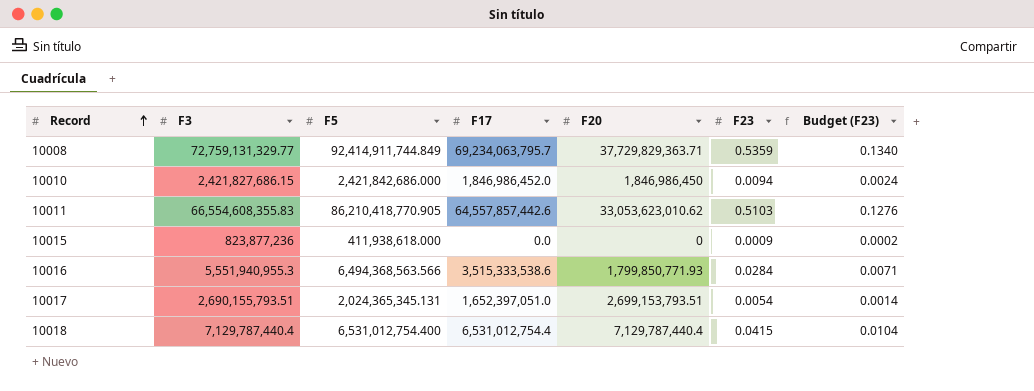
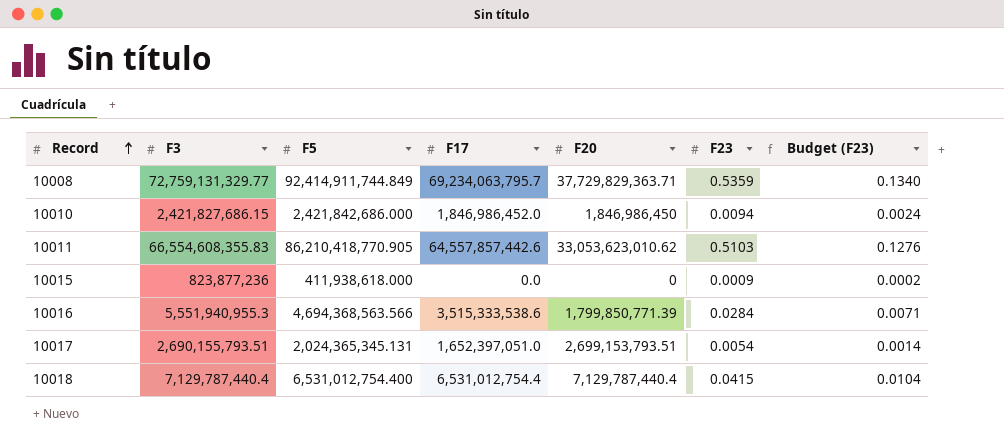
10016 | F5: 6,494,368,563.566 -> 4,694,368,563.566
10016 | F20: 1,799,850,771.93 -> 1,799,850,771.39

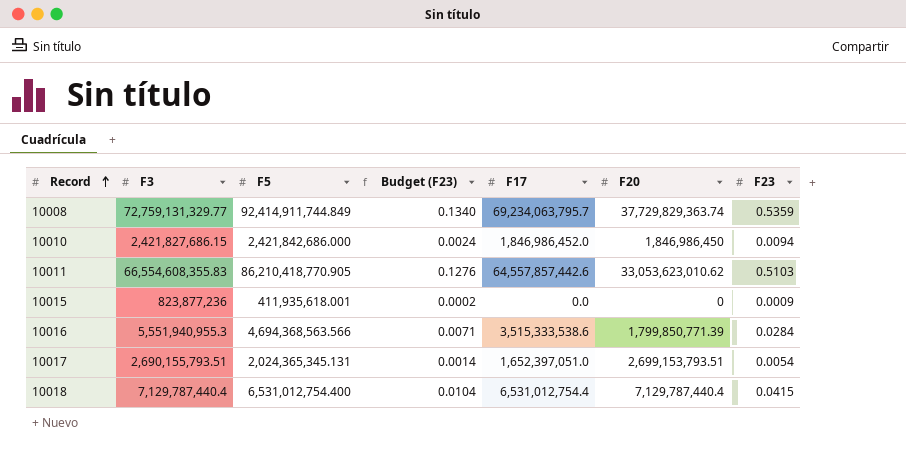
column Budget (F23) | position: 7 -> 4
10008 | F20: 37,729,829,363.71 -> 37,729,829,363.74
10015 | F5: 411,938,618.000 -> 411,935,618.001

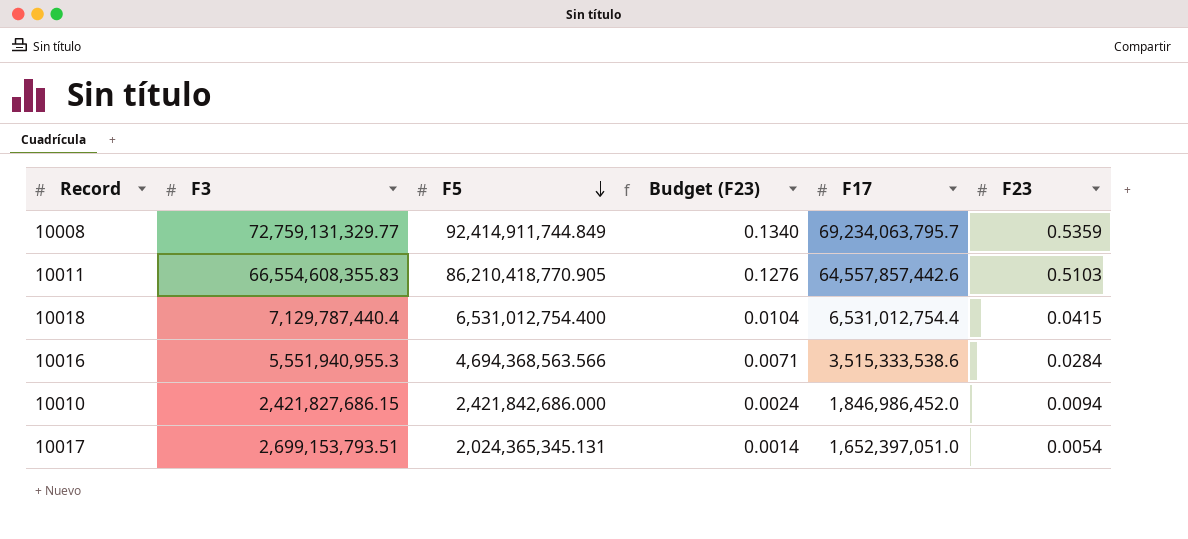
row order: Record ascending -> F5 descending
column F20 | position: 6 -> none
row 10015: 823,877,236 | 411,935,618.001 | 0.0002 | 0.0 | 0 | 0.0009 -> none
10017 | F3: 2,690,155,793.51 -> 2,699,153,793.51

